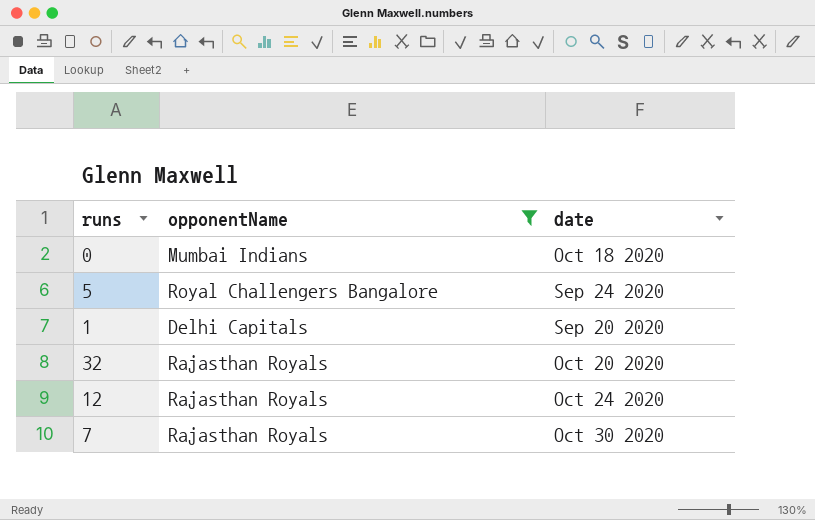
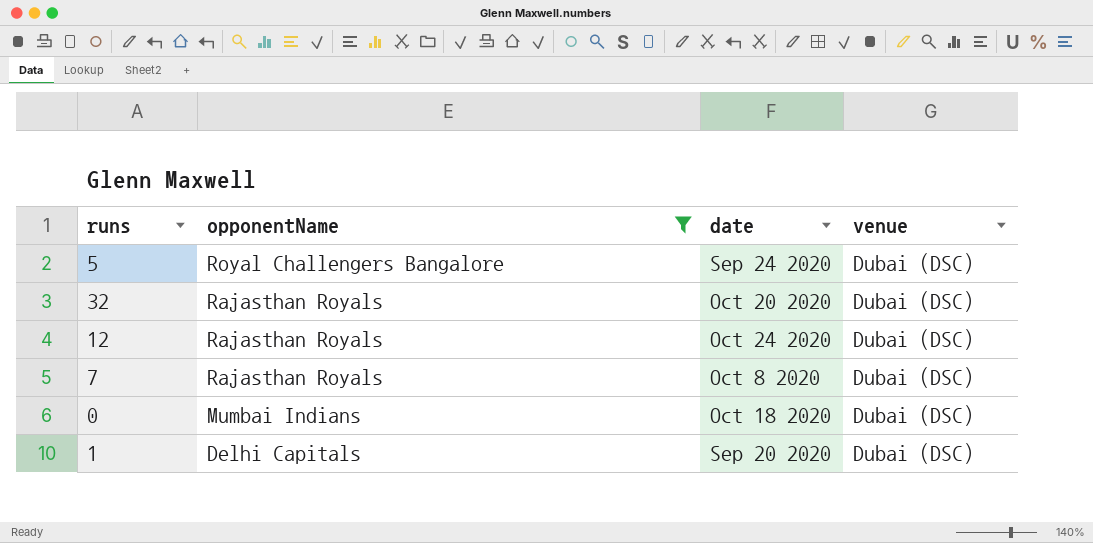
row order: none -> opponentName descending
column venue | position: none -> 4
7 | date: Oct 30 2020 -> Oct 8 2020

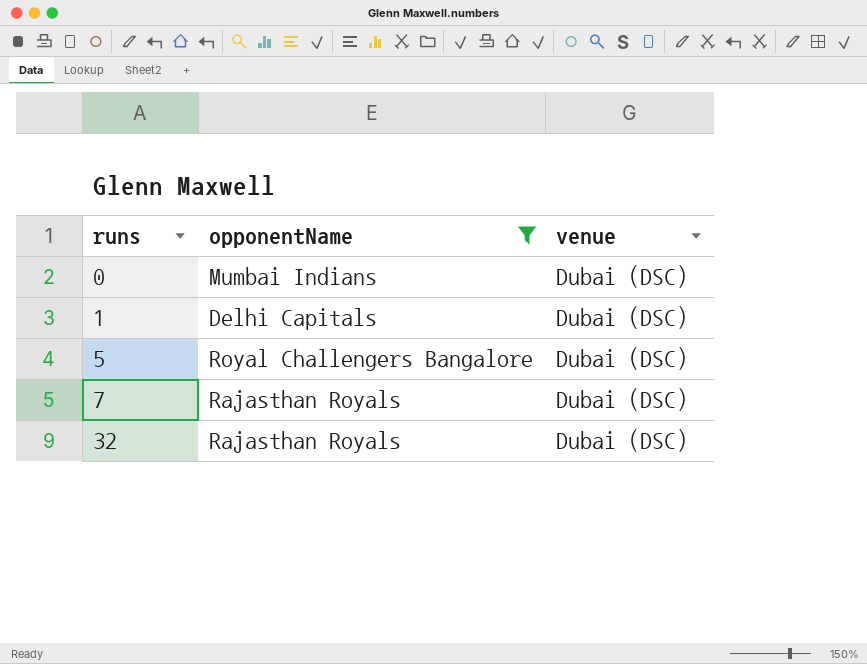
row order: opponentName descending -> runs ascending
column date | position: 3 -> none
row 12: Rajasthan Royals | Oct 24 2020 | Dubai (DSC) -> none

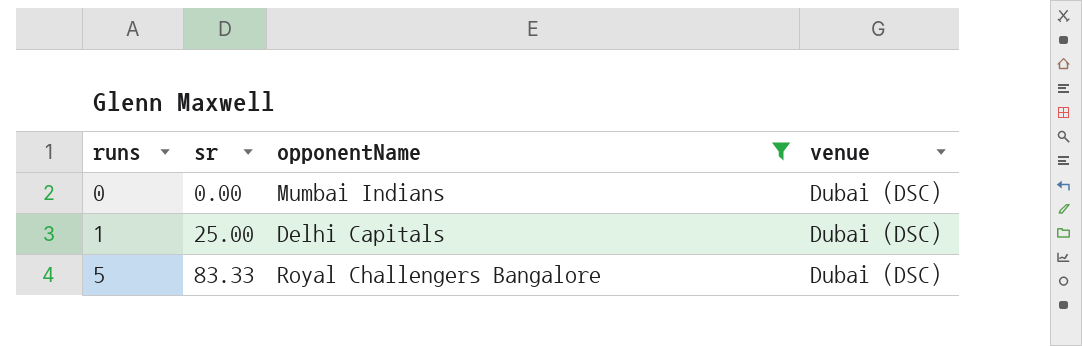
column sr | position: none -> 2
row 7: Rajasthan Royals | Dubai (DSC) -> none
row 32: Rajasthan Royals | Dubai (DSC) -> none

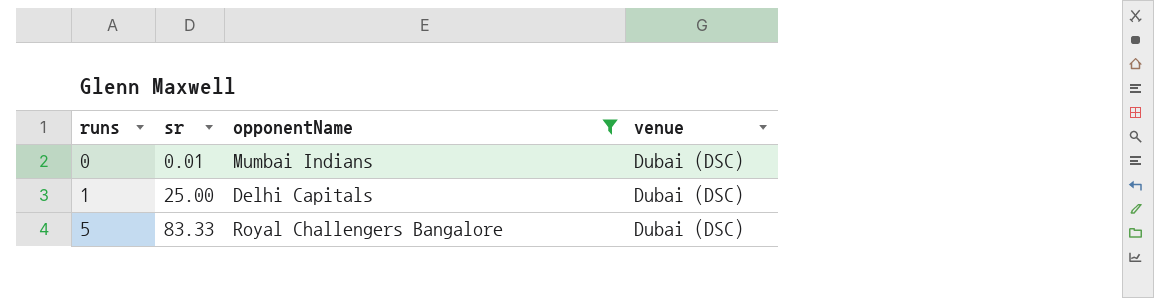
0 | sr: 0.00 -> 0.01

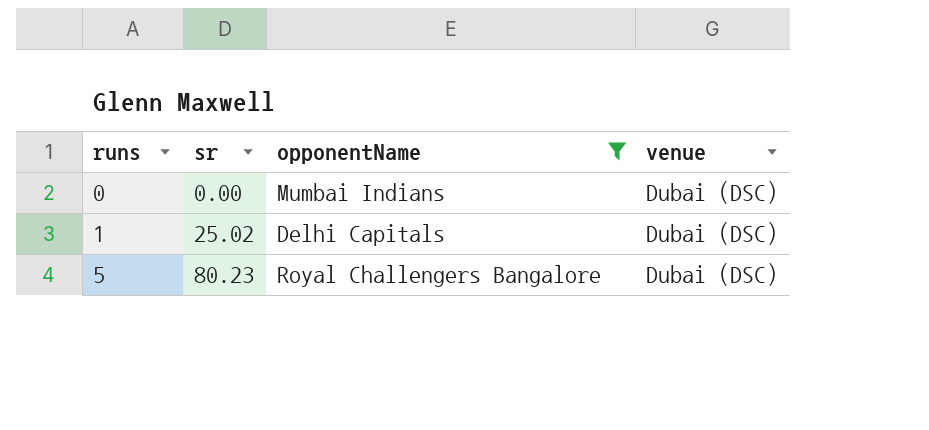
0 | sr: 0.01 -> 0.00
1 | sr: 25.00 -> 25.02
5 | sr: 83.33 -> 80.23

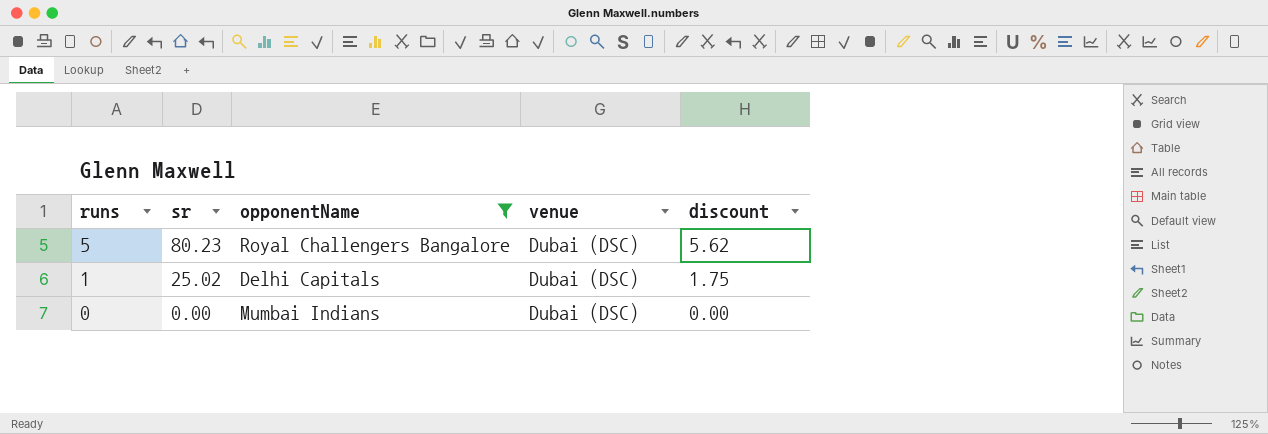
row order: runs ascending -> runs descending
column discount | formula: none -> [sr] * 0.07

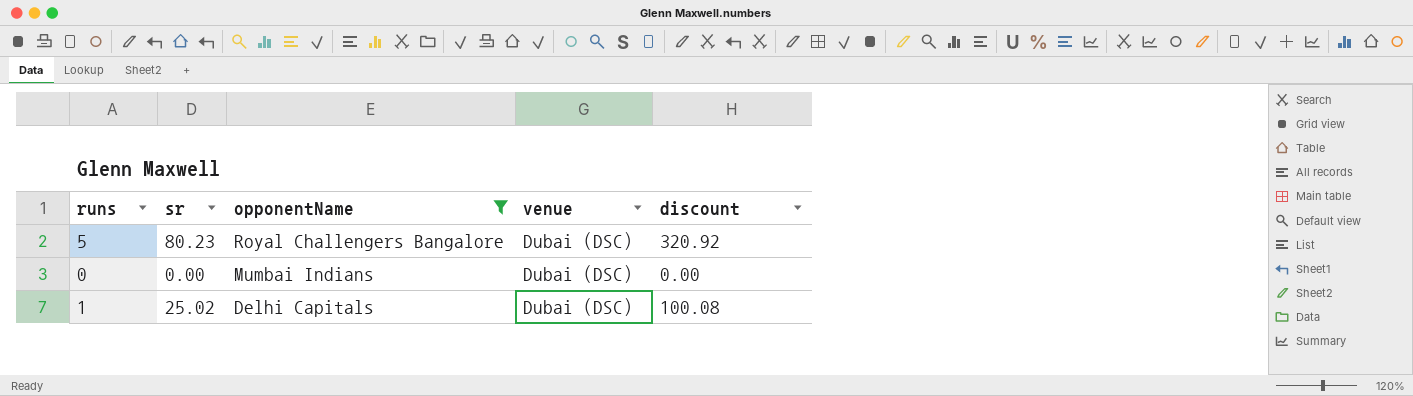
row order: runs descending -> opponentName descending
column discount | formula: [sr] * 0.07 -> [sr] * 4

